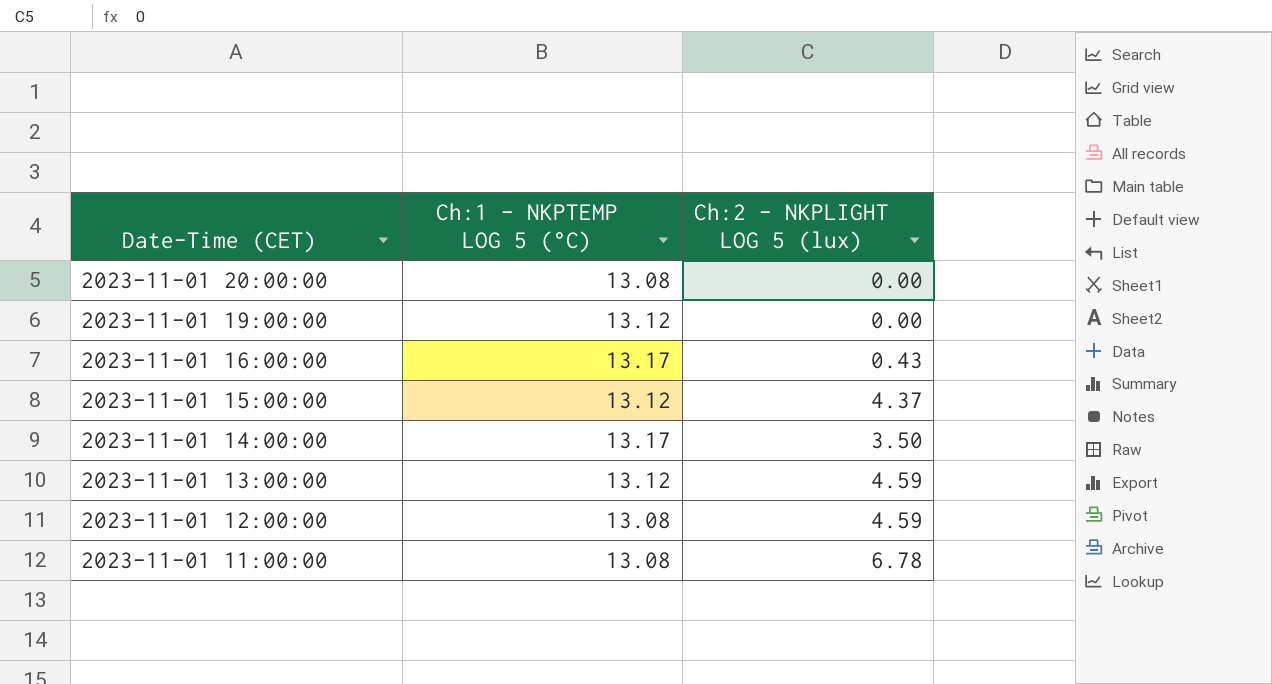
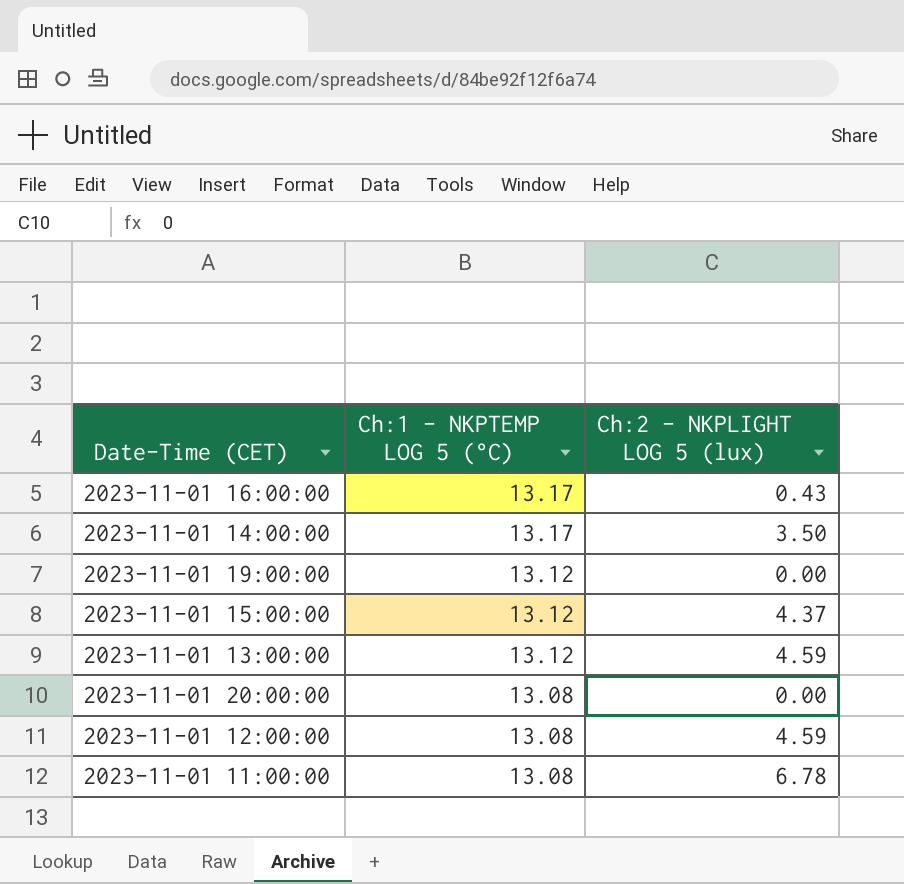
row order: Date-Time (CET) descending -> Ch:1 - NKPTEMP LOG 5 (°C) descending

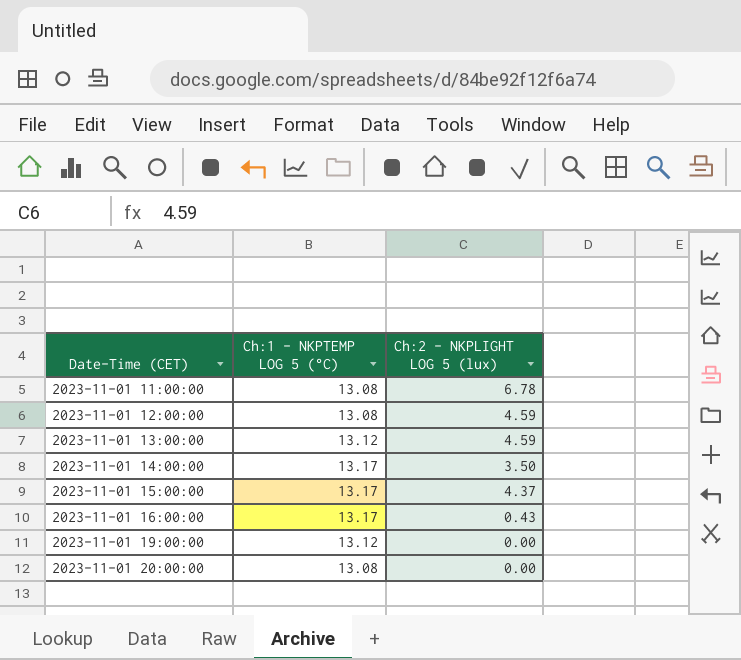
row order: Ch:1 - NKPTEMP LOG 5 (°C) descending -> Date-Time (CET) ascending
2023-11-01 15:00:00 | Ch:1 - NKPTEMP LOG 5 (°C): 13.12 -> 13.17

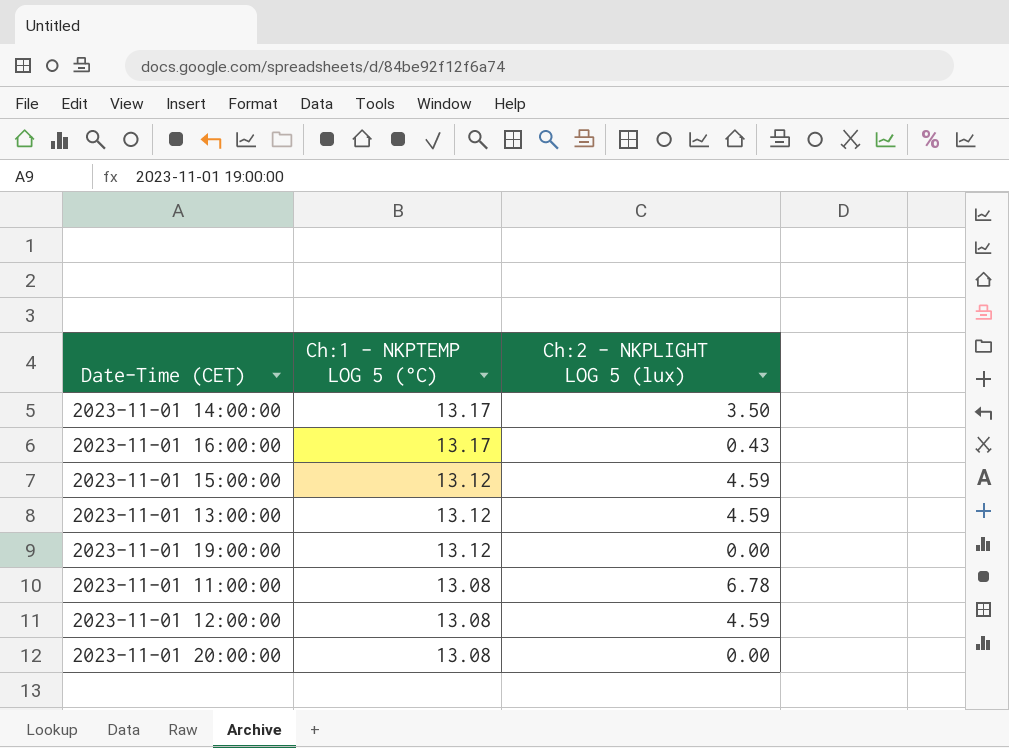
row order: Date-Time (CET) ascending -> Ch:1 - NKPTEMP LOG 5 (°C) descending
2023-11-01 15:00:00 | Ch:1 - NKPTEMP LOG 5 (°C): 13.17 -> 13.12
2023-11-01 15:00:00 | Ch:2 - NKPLIGHT LOG 5 (lux): 4.37 -> 4.59

